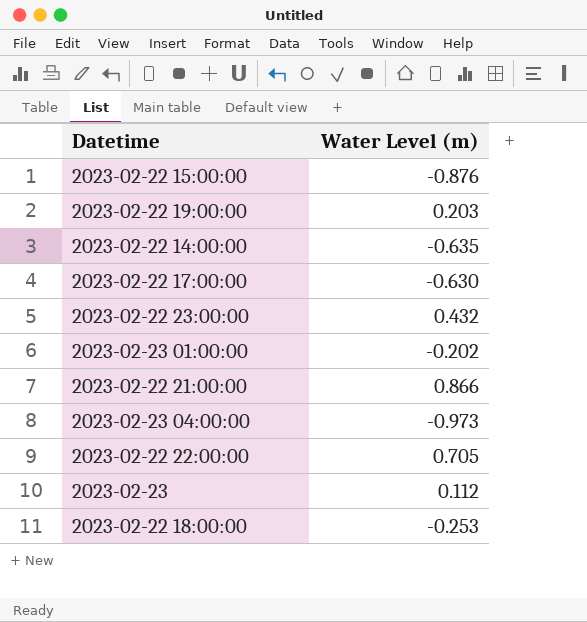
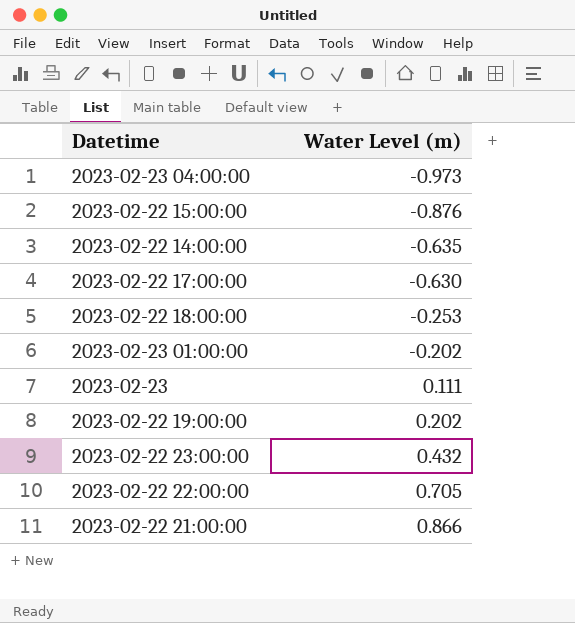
row order: none -> Water Level (m) ascending
2023-02-23 | Water Level (m): 0.112 -> 0.111
2023-02-22 19:00:00 | Water Level (m): 0.203 -> 0.202

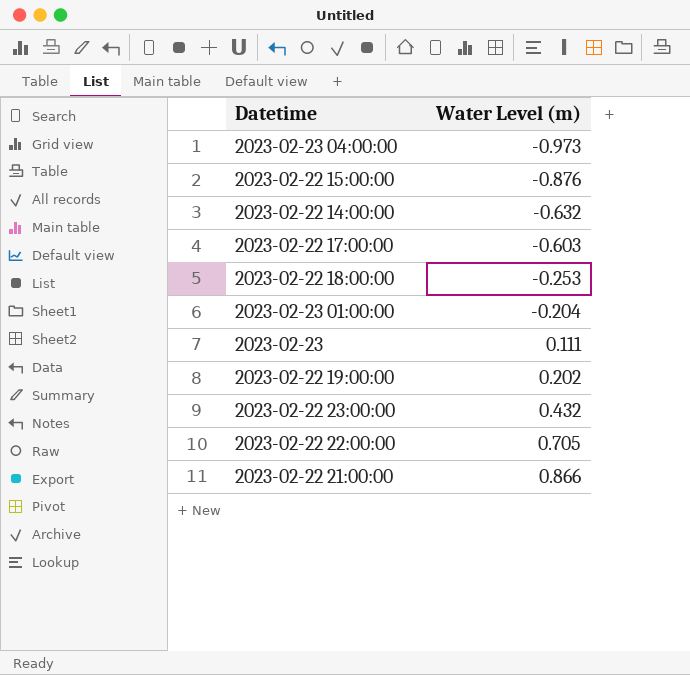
2023-02-22 14:00:00 | Water Level (m): -0.635 -> -0.632
2023-02-22 17:00:00 | Water Level (m): -0.630 -> -0.603
2023-02-23 01:00:00 | Water Level (m): -0.202 -> -0.204

